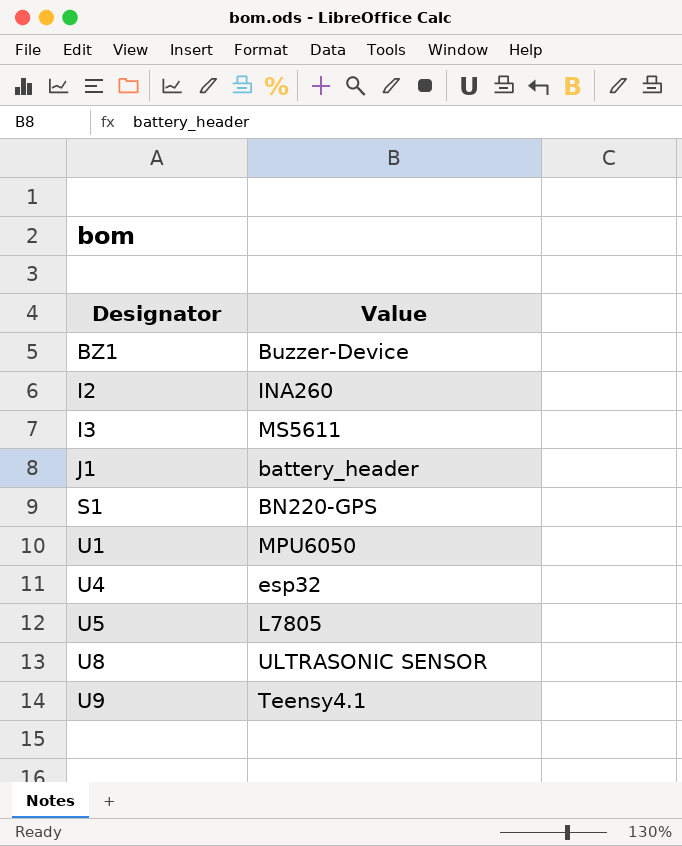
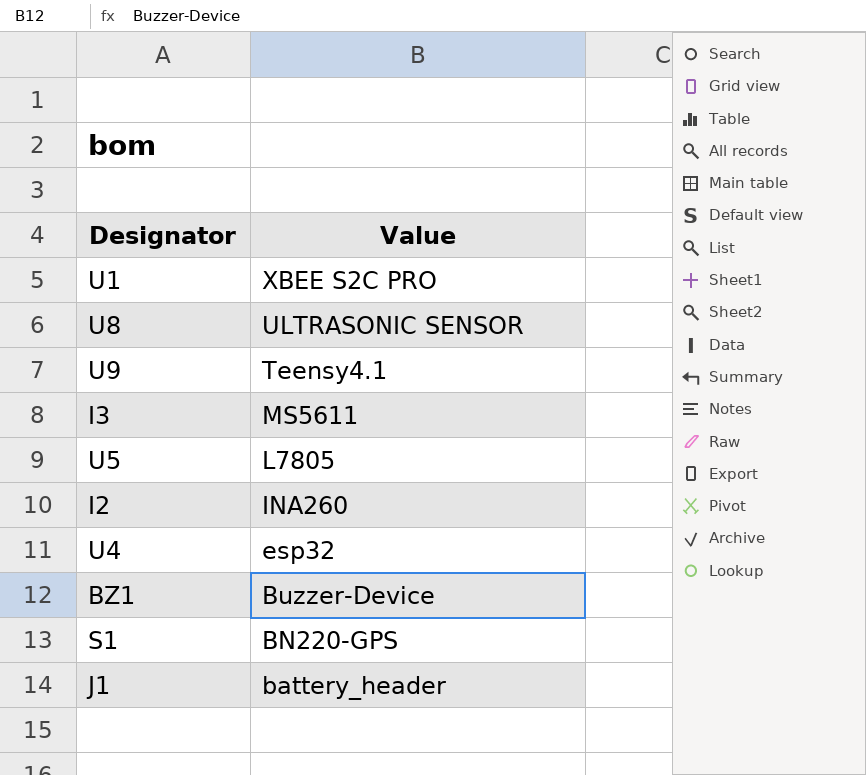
row order: Designator ascending -> Value descending
U1 | Value: MPU6050 -> XBEE S2C PRO

